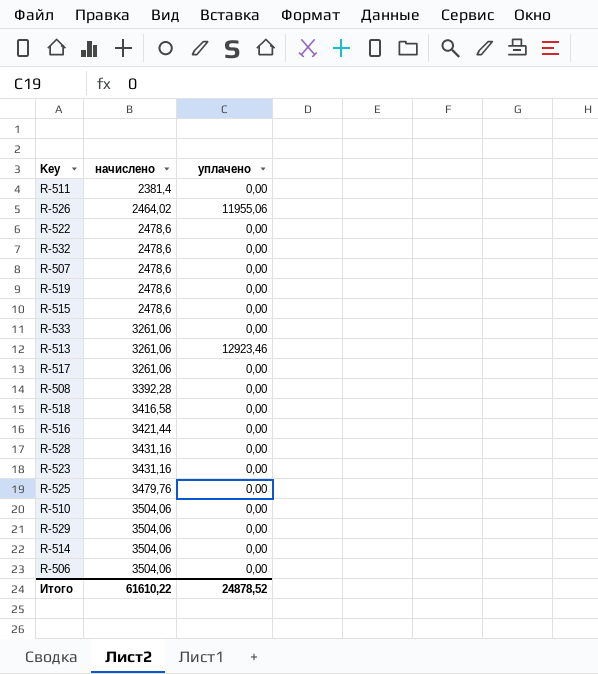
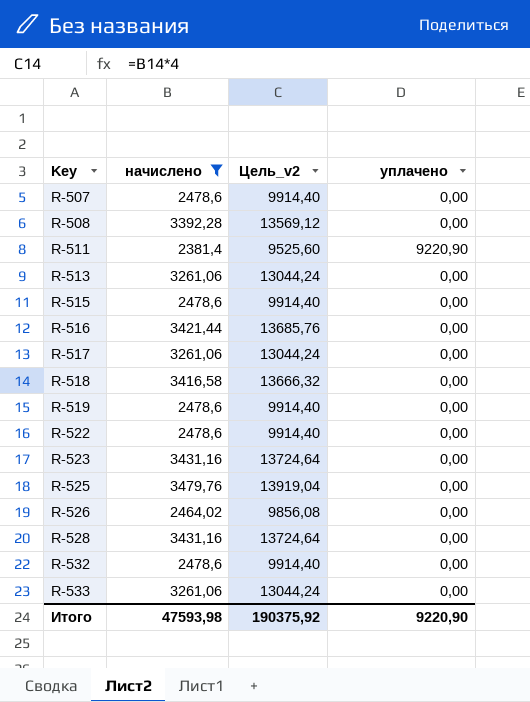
filter: none -> начислено != 3504,06
row order: начислено ascending -> Key ascending
column Цель_v2 | formula: none -> [начислено] * 4
R-511 | уплачено: 0,00 -> 9220,90
R-513 | уплачено: 12923,46 -> 0,00
R-526 | уплачено: 11955,06 -> 0,00
Итого | начислено: 61610,22 -> 47593,98
Итого | уплачено: 24878,52 -> 9220,90

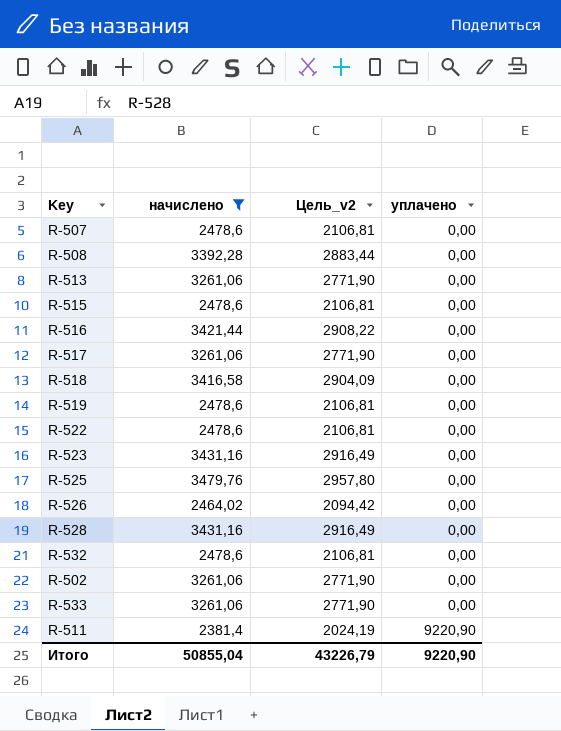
row order: Key ascending -> уплачено ascending
column Цель_v2 | formula: [начислено] * 4 -> [начислено] * 0,85
row R-502: none -> 3261,06 | 2771,90 | 0,00
Итого | начислено: 47593,98 -> 50855,04
Итого | Цель_v2: 190375,92 -> 43226,79

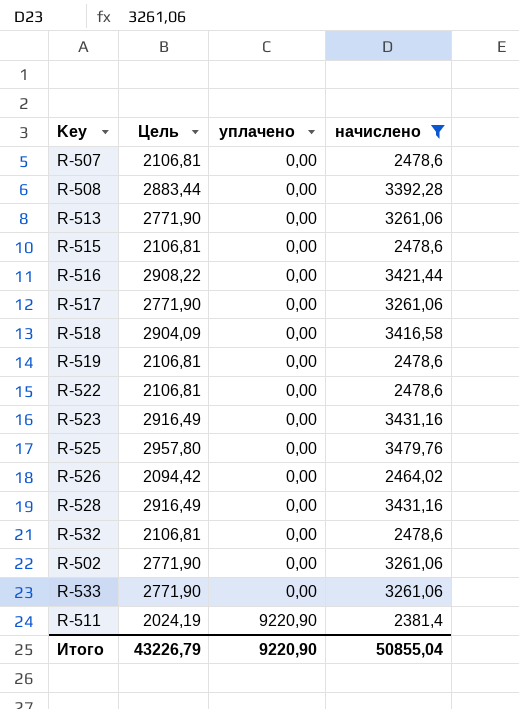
column name: Цель_v2 -> Цель
column начислено | position: 2 -> 4

